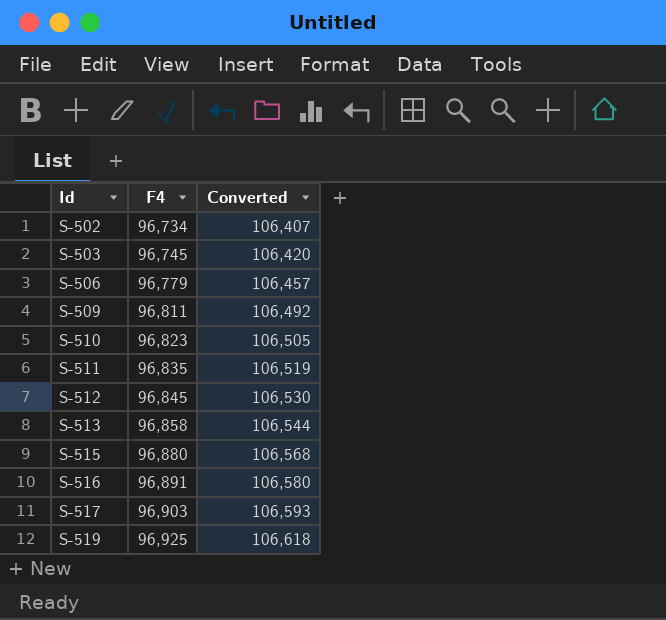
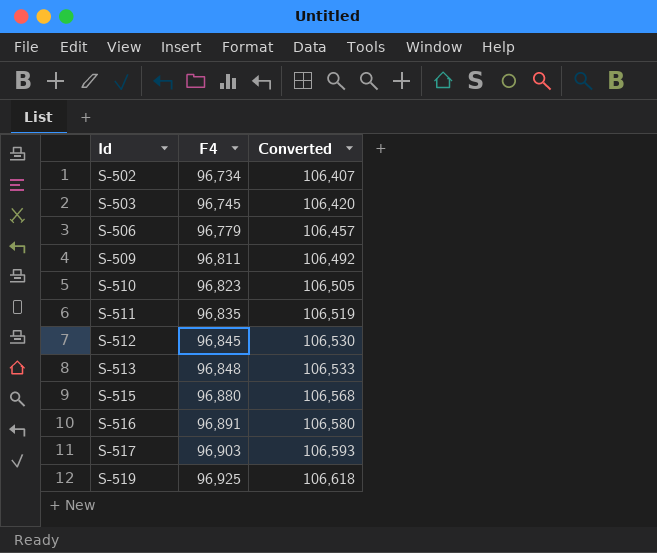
S-513 | F4: 96,858 -> 96,848
S-513 | Converted: 106,544 -> 106,533

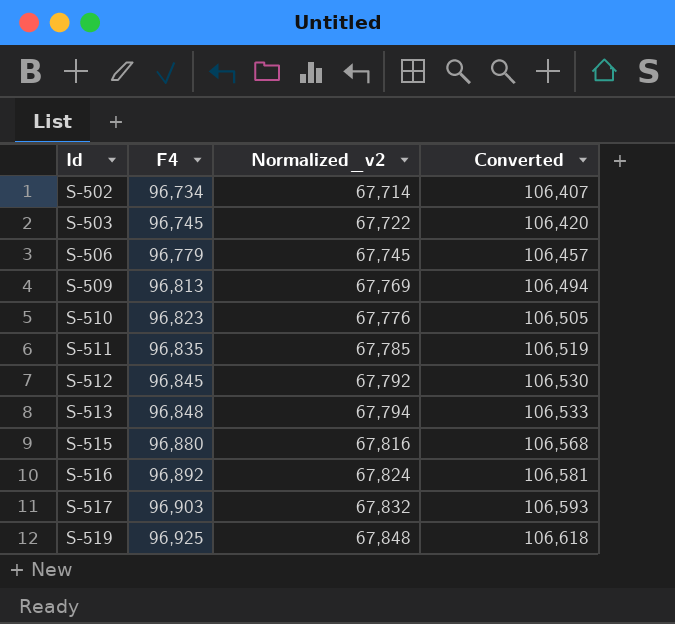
column Normalized_v2 | formula: none -> [F4] * 0.7
S-509 | F4: 96,811 -> 96,813
S-509 | Converted: 106,492 -> 106,494
S-516 | F4: 96,891 -> 96,892
S-516 | Converted: 106,580 -> 106,581

